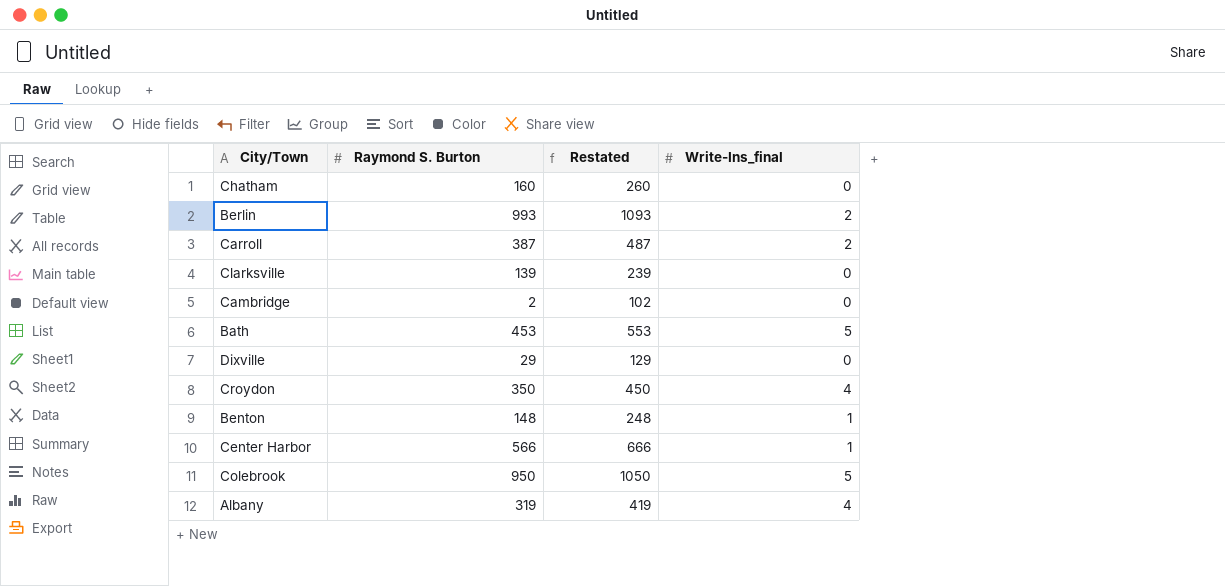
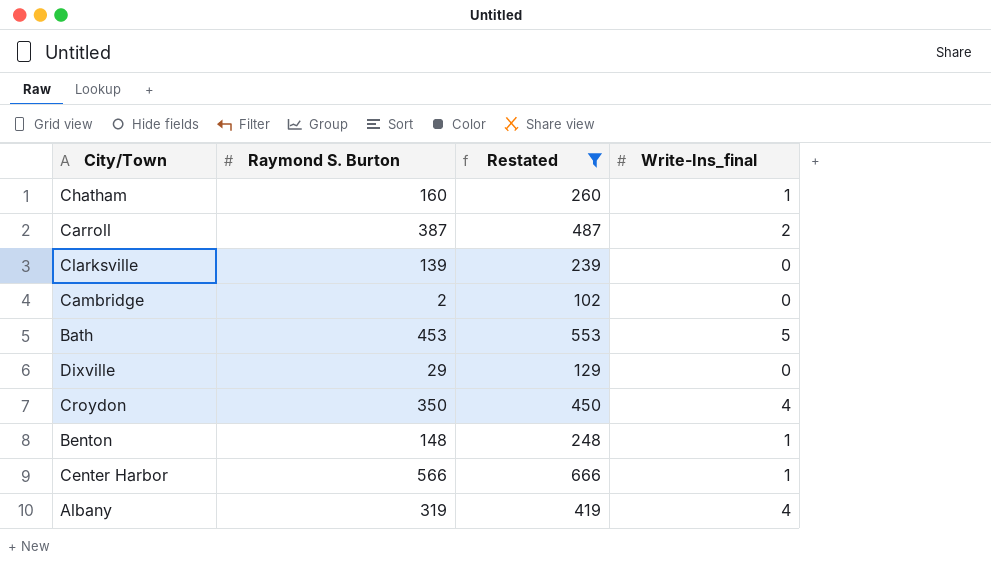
filter: none -> Restated <= 666
Chatham | Write-Ins_final: 0 -> 1

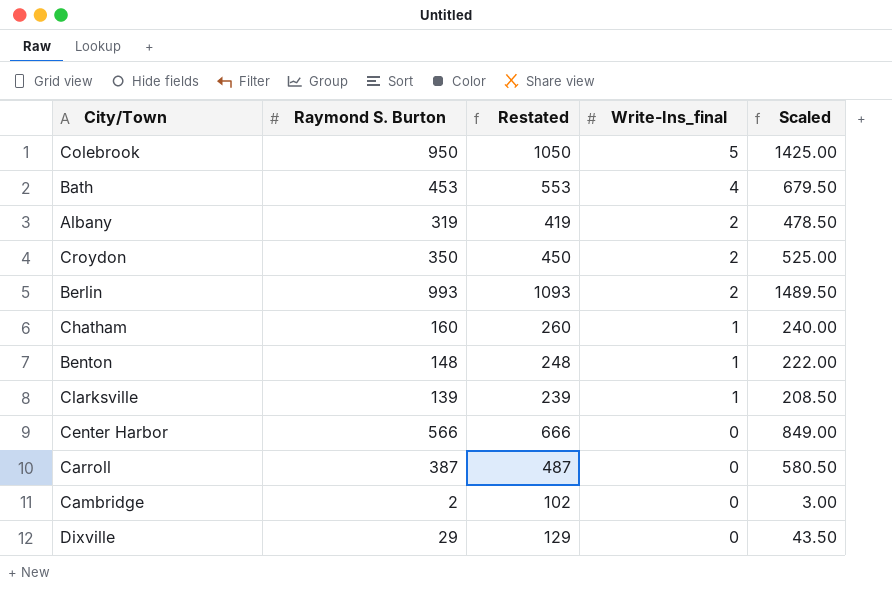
filter: Restated <= 666 -> none
row order: none -> Write-Ins_final descending
column Scaled | formula: none -> [Raymond S. Burton] * 1.5
Bath | Write-Ins_final: 5 -> 4
Albany | Write-Ins_final: 4 -> 2
Croydon | Write-Ins_final: 4 -> 2
Clarksville | Write-Ins_final: 0 -> 1
Center Harbor | Write-Ins_final: 1 -> 0
Carroll | Write-Ins_final: 2 -> 0

